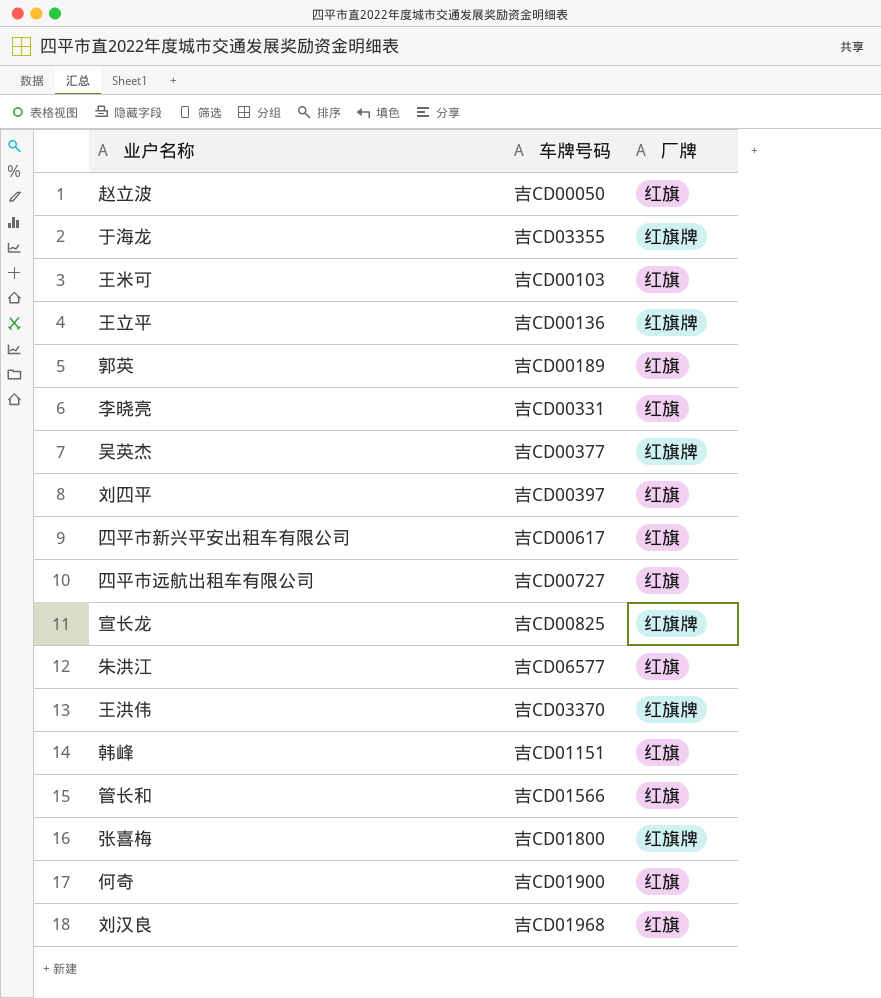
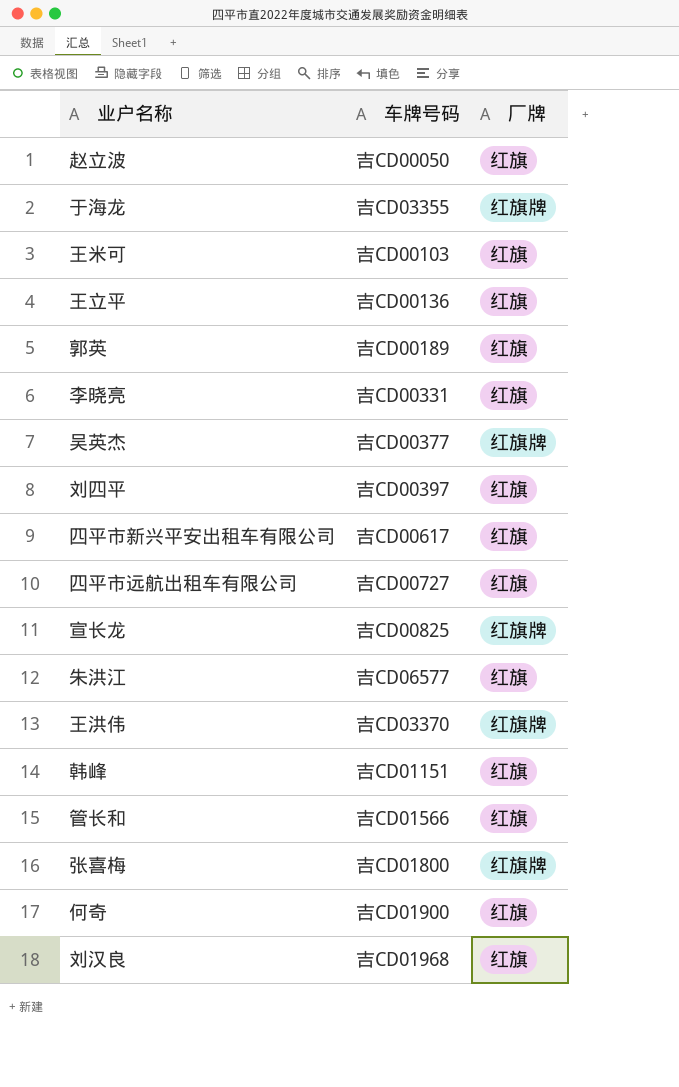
王立平 | 厂牌: 红旗牌 -> 红旗

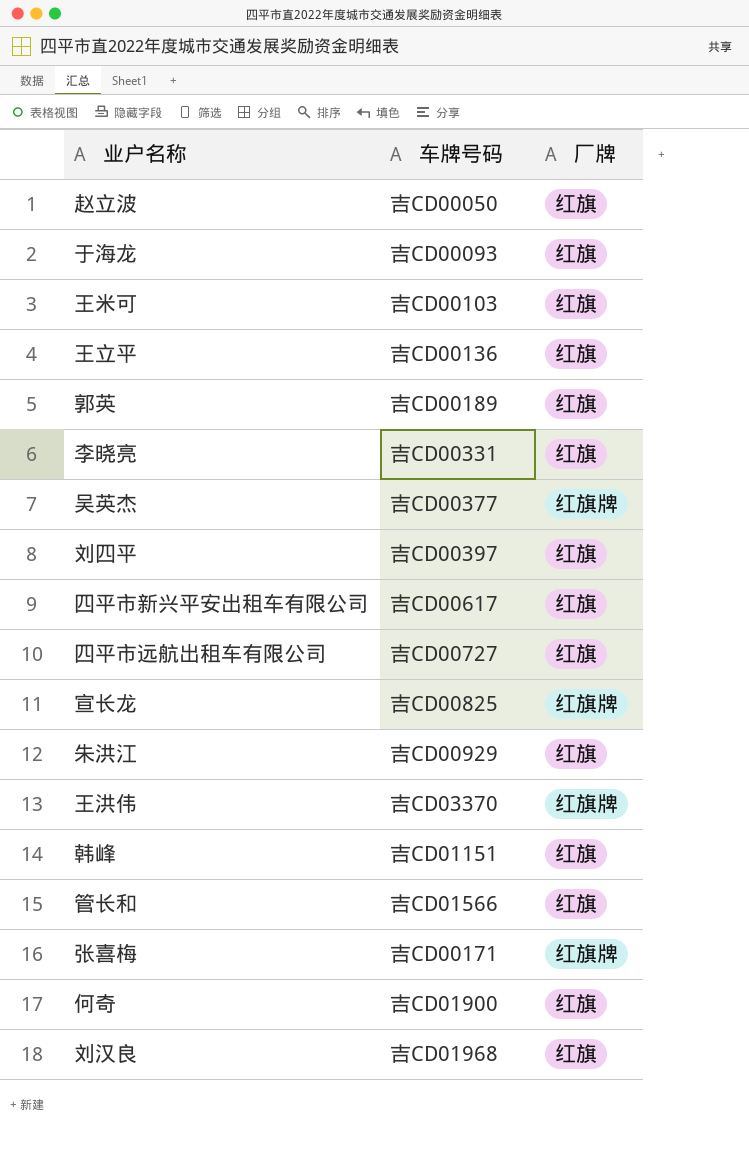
于海龙 | 车牌号码: 吉CD03355 -> 吉CD00093
于海龙 | 厂牌: 红旗牌 -> 红旗
朱洪江 | 车牌号码: 吉CD06577 -> 吉CD00929
张喜梅 | 车牌号码: 吉CD01800 -> 吉CD00171

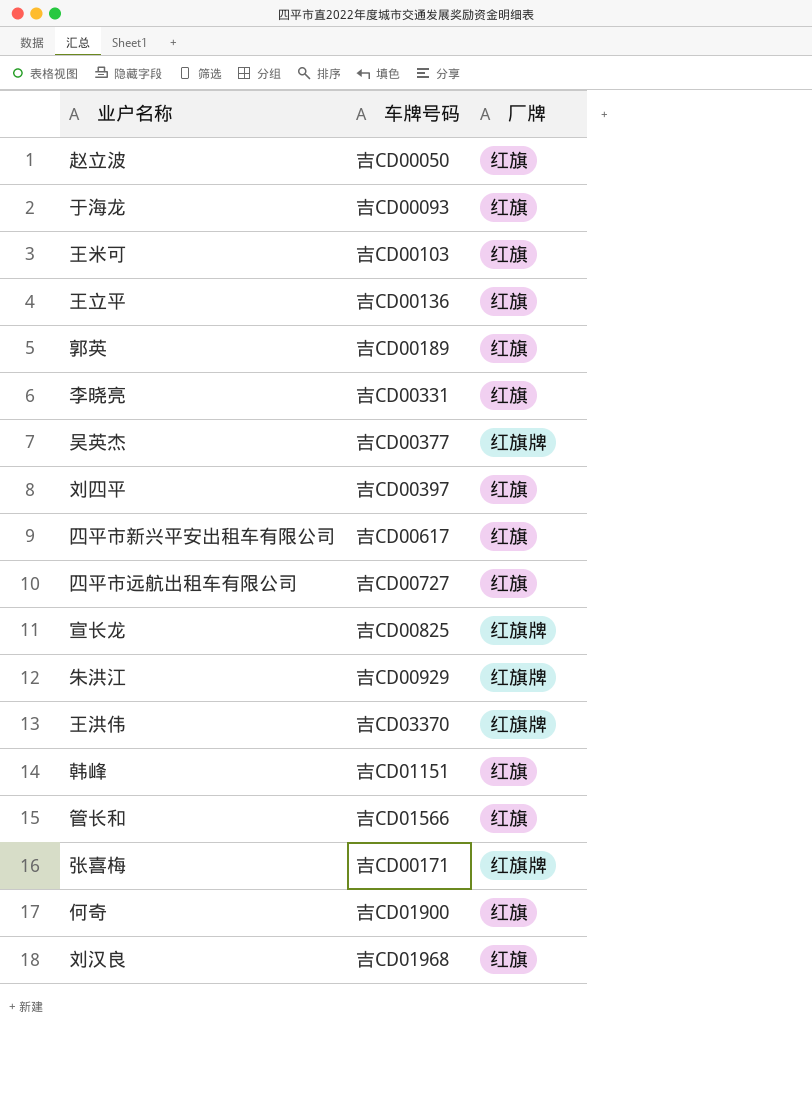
朱洪江 | 厂牌: 红旗 -> 红旗牌

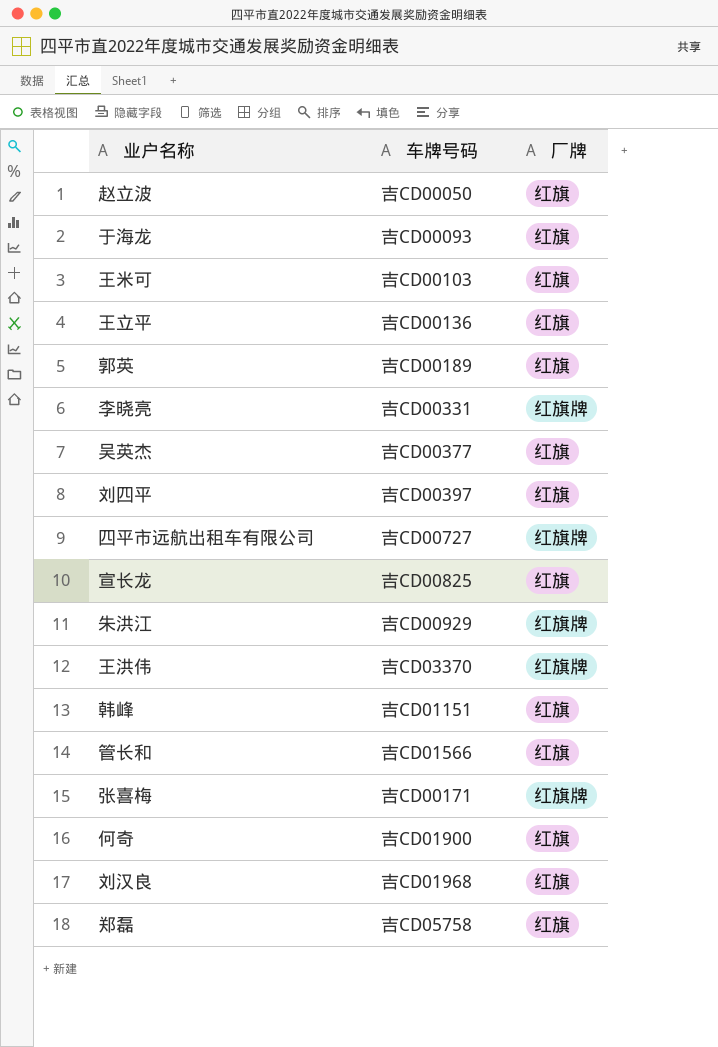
row 四平市新兴平安出租车有限公司: 吉CD00617 | 红旗 -> none
李晓亮 | 厂牌: 红旗 -> 红旗牌
吴英杰 | 厂牌: 红旗牌 -> 红旗
四平市远航出租车有限公司 | 厂牌: 红旗 -> 红旗牌
宣长龙 | 厂牌: 红旗牌 -> 红旗
row 郑磊: none -> 吉CD05758 | 红旗

